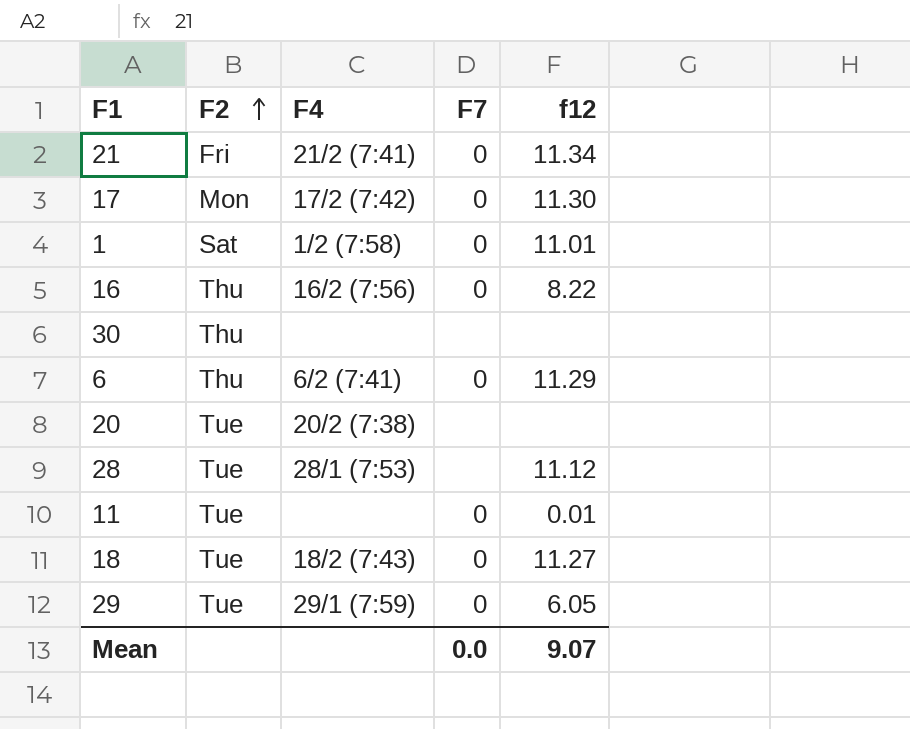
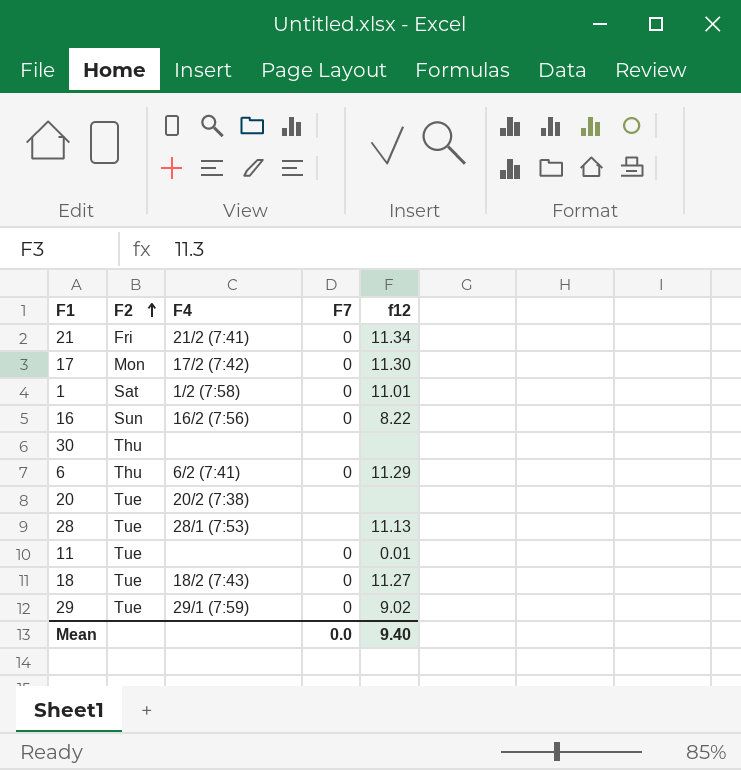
16 | F2: Thu -> Sun
28 | f12: 11.12 -> 11.13
29 | f12: 6.05 -> 9.02
Mean | f12: 9.07 -> 9.40

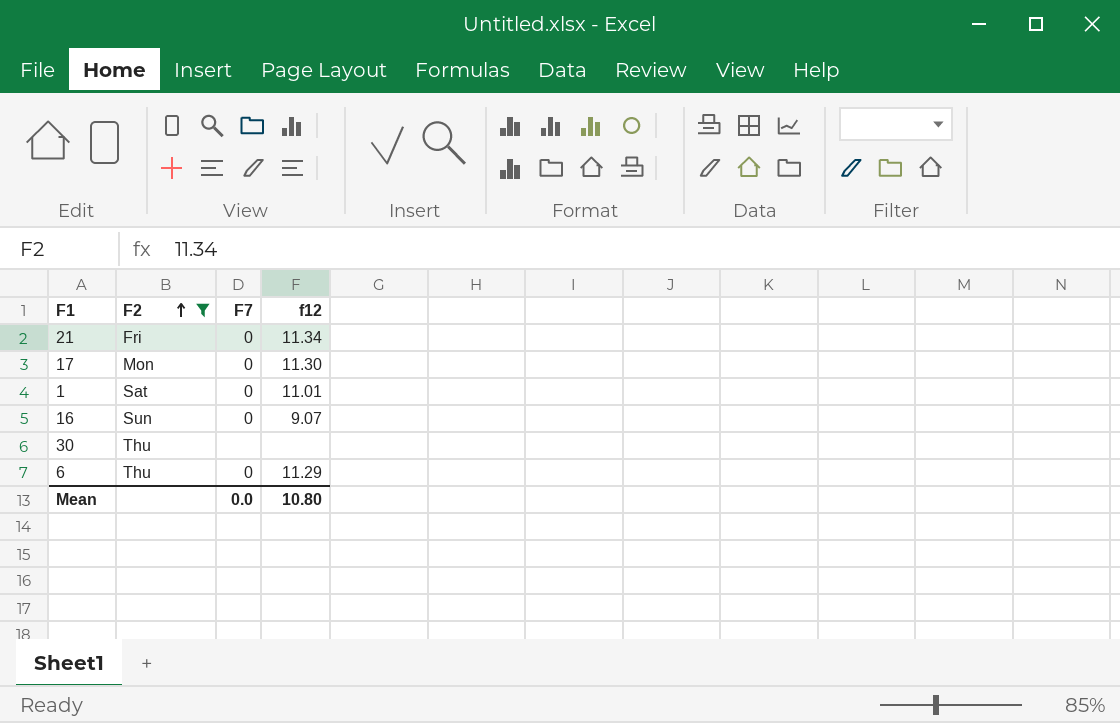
filter: none -> F2 != Tue
column F4 | position: 3 -> none
16 | f12: 8.22 -> 9.07
Mean | f12: 9.40 -> 10.80

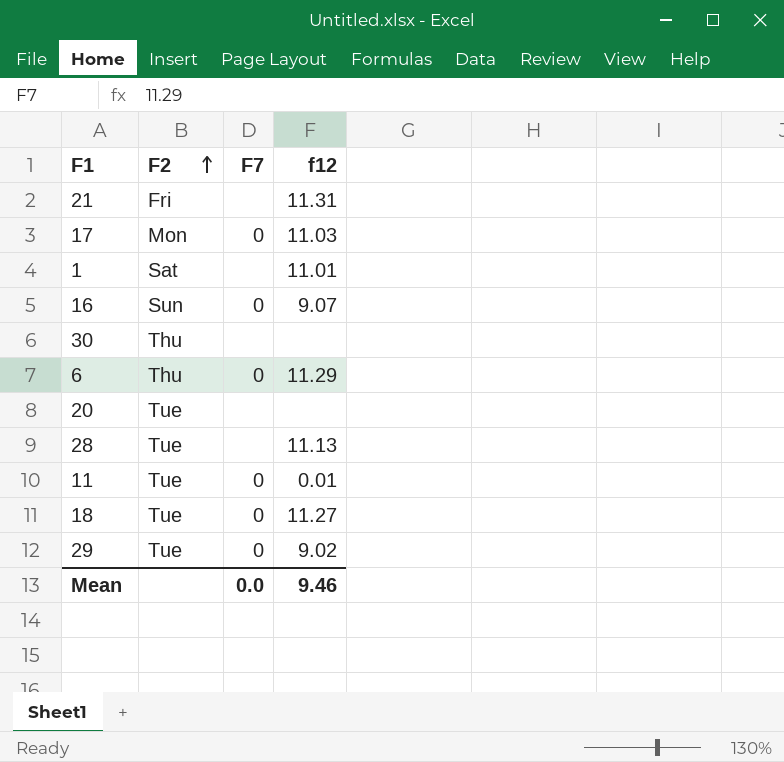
filter: F2 != Tue -> none
21 | F7: 0 -> none
21 | f12: 11.34 -> 11.31
17 | f12: 11.30 -> 11.03
1 | F7: 0 -> none
Mean | f12: 10.80 -> 9.46

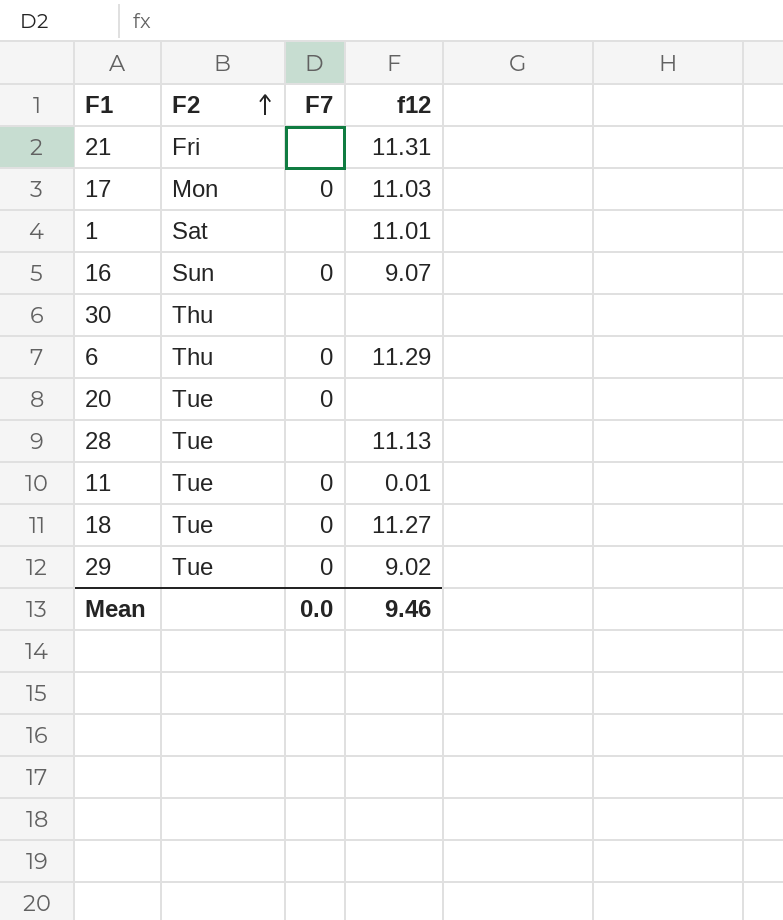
20 | F7: none -> 0

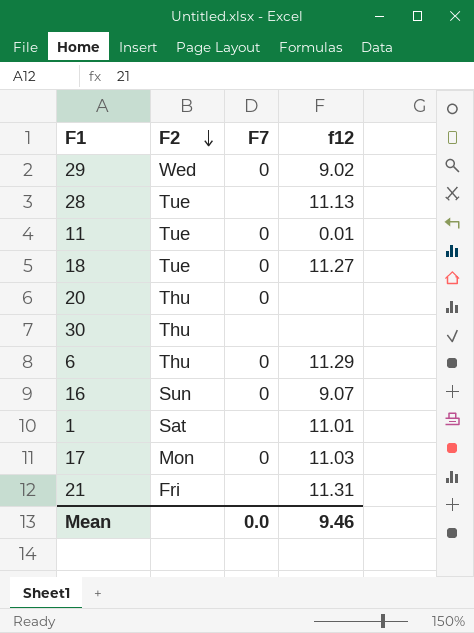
row order: F2 ascending -> F2 descending
29 | F2: Tue -> Wed
20 | F2: Tue -> Thu

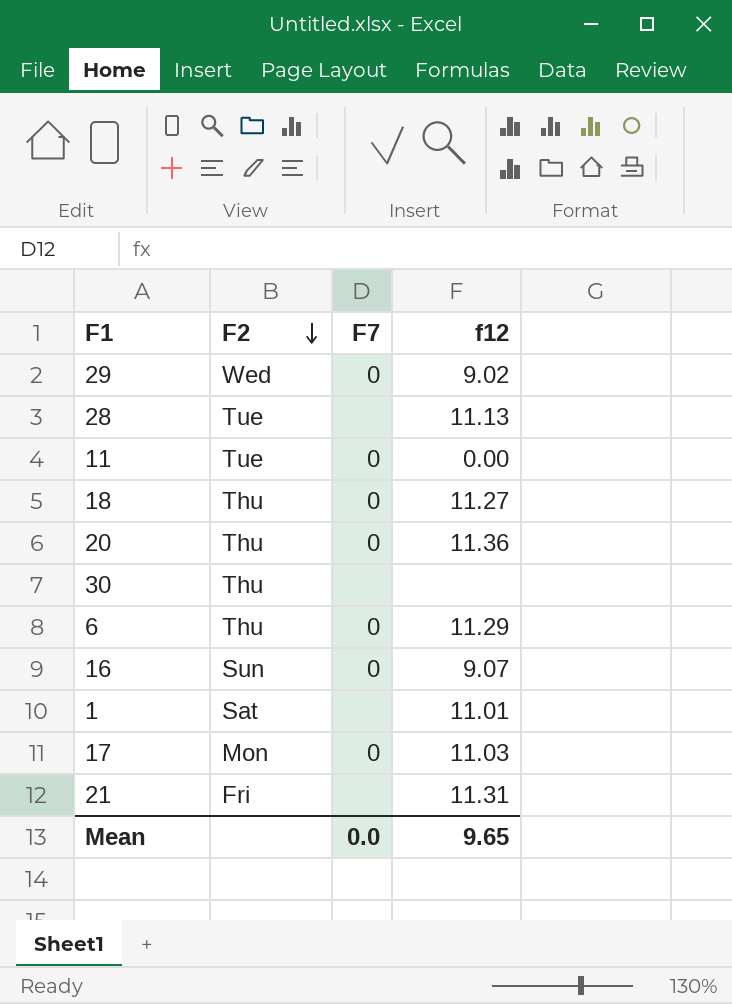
11 | f12: 0.01 -> 0.00
18 | F2: Tue -> Thu
20 | f12: none -> 11.36
Mean | f12: 9.46 -> 9.65

